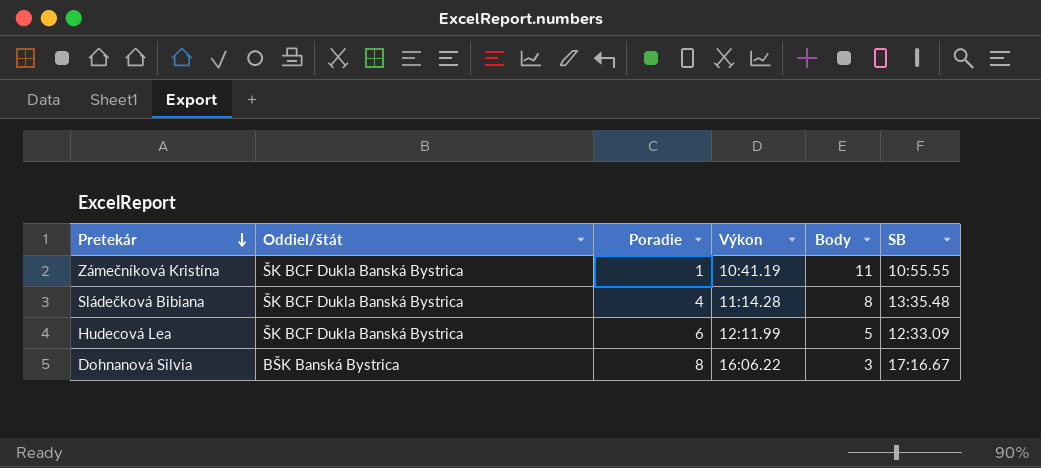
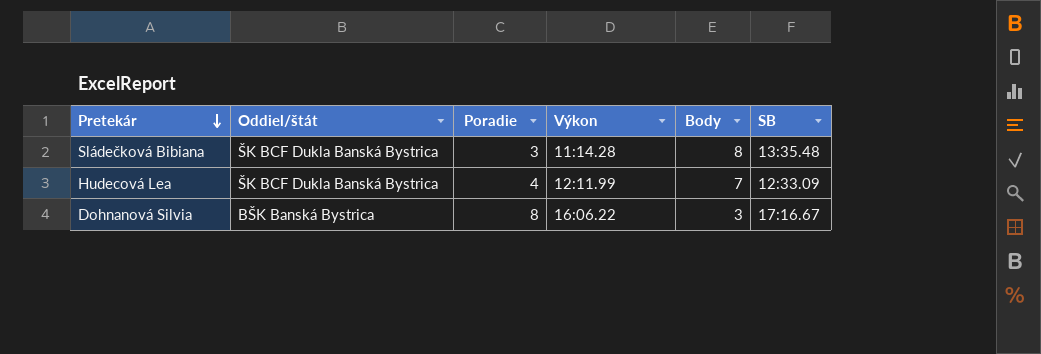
row Zámečníková Kristína: ŠK BCF Dukla Banská Bystrica | 1 | 10:41.19 | 11 | 10:55.55 -> none
Sládečková Bibiana | Poradie: 4 -> 3
Hudecová Lea | Poradie: 6 -> 4
Hudecová Lea | Body: 5 -> 7

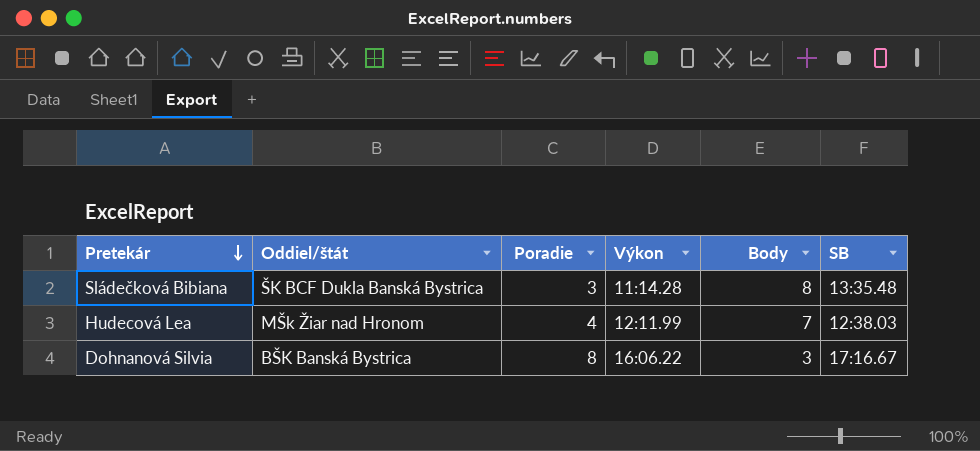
Hudecová Lea | Oddiel/štát: ŠK BCF Dukla Banská Bystrica -> MŠk Žiar nad Hronom
Hudecová Lea | SB: 12:33.09 -> 12:38.03

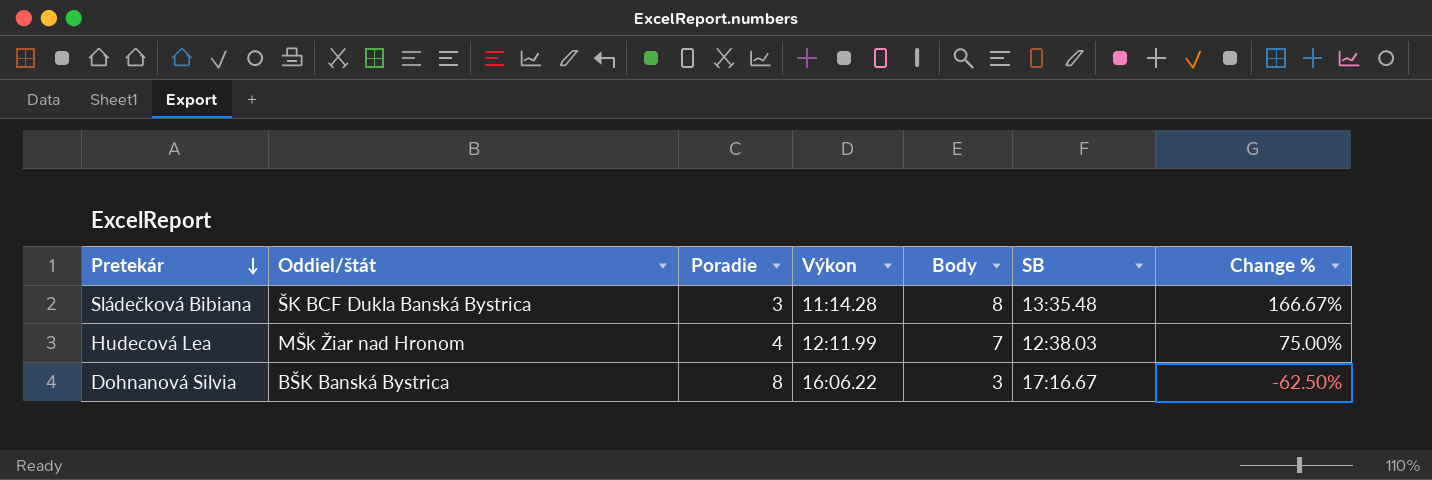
column Change % | formula: none -> ([Body] - [Poradie]) / [Poradie]

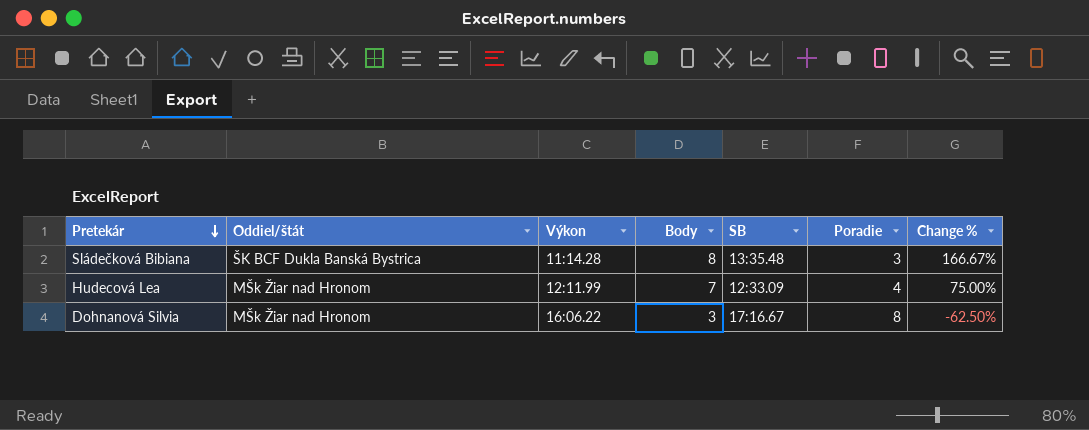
column Poradie | position: 3 -> 6
Hudecová Lea | SB: 12:38.03 -> 12:33.09
Dohnanová Silvia | Oddiel/štát: BŠK Banská Bystrica -> MŠk Žiar nad Hronom

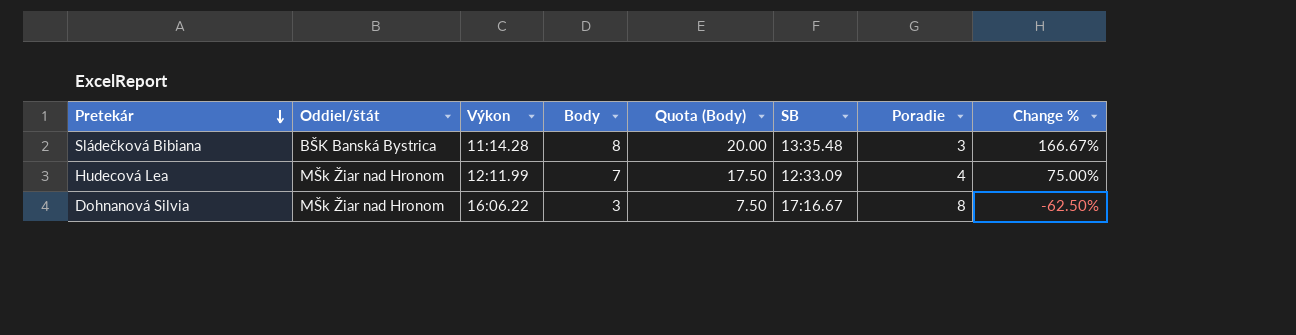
column Quota (Body) | formula: none -> [Body] * 2.5
Sládečková Bibiana | Oddiel/štát: ŠK BCF Dukla Banská Bystrica -> BŠK Banská Bystrica

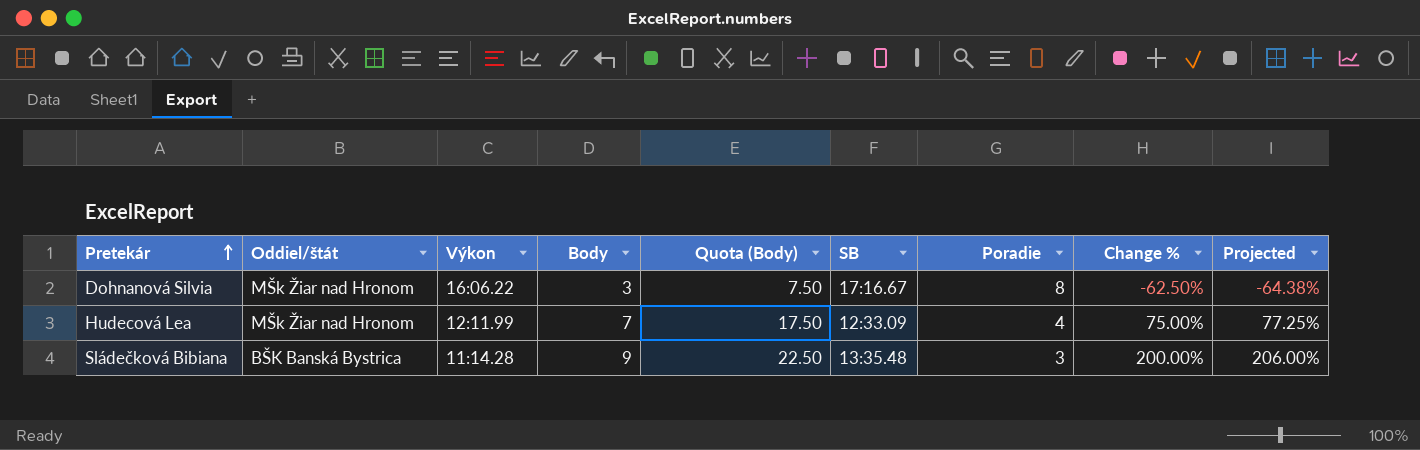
row order: Pretekár descending -> Pretekár ascending
column Projected | formula: none -> [Change %] * 1.03
Sládečková Bibiana | Body: 8 -> 9
Sládečková Bibiana | Quota (Body): 20.00 -> 22.50
Sládečková Bibiana | Change %: 166.67% -> 200.00%

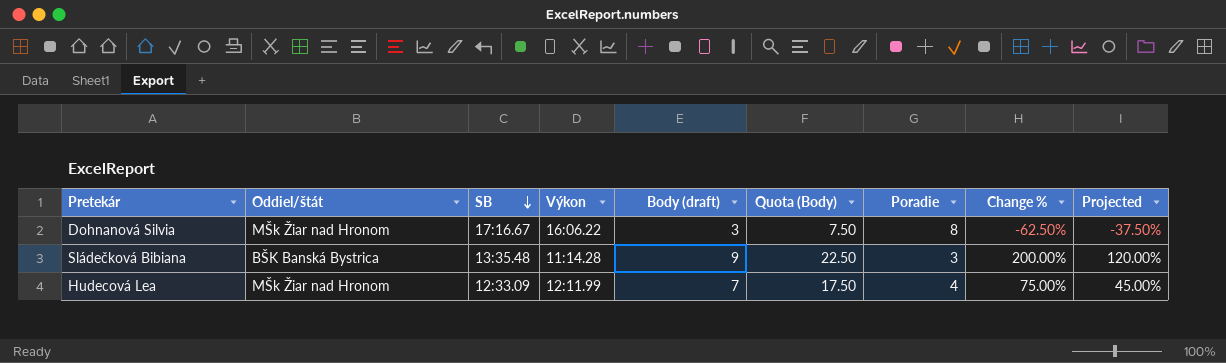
row order: Pretekár ascending -> SB descending
column SB | position: 6 -> 3
column name: Body -> Body (draft)
column Projected | formula: [Change %] * 1.03 -> [Change %] * 0.6

